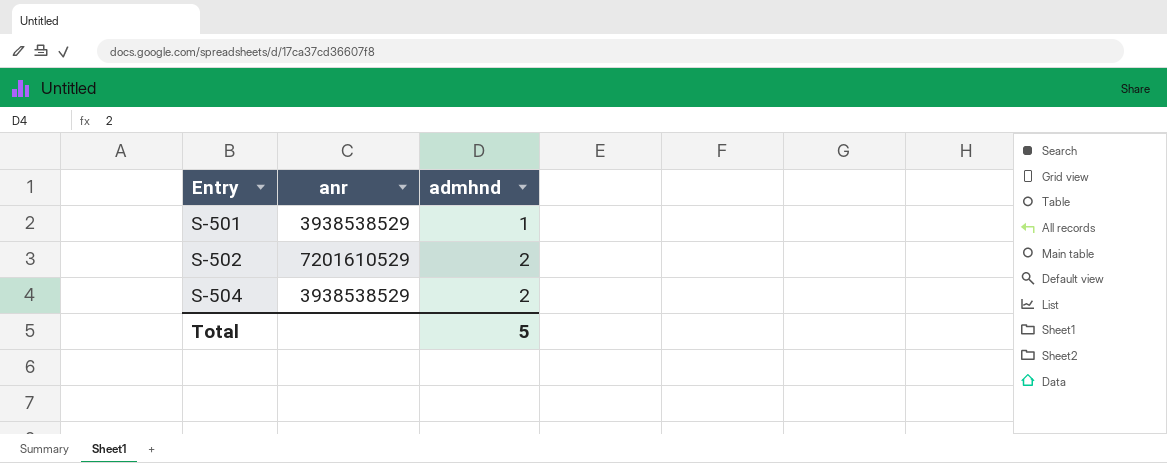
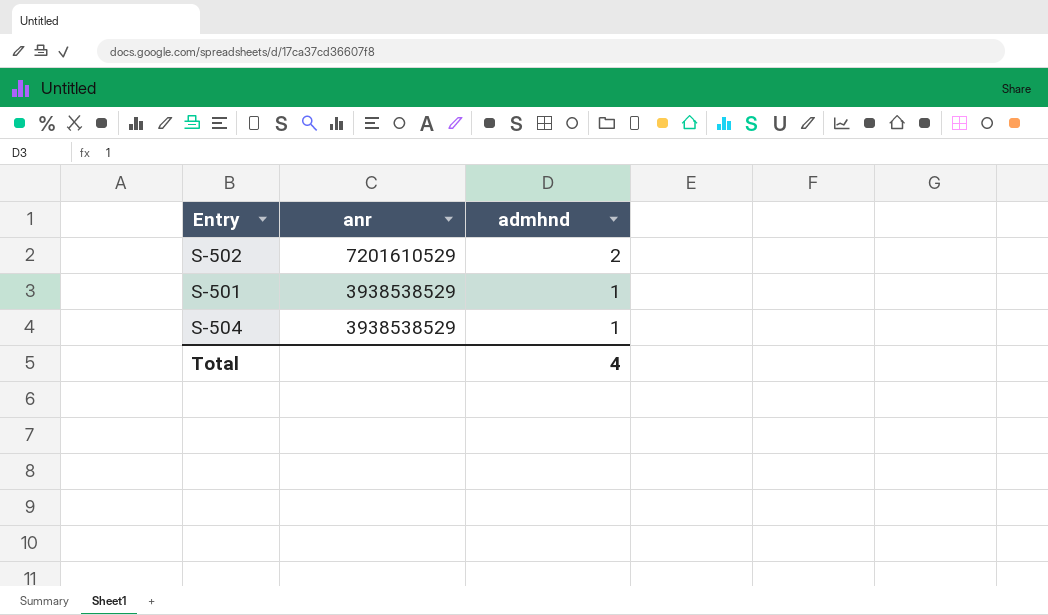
row order: Entry ascending -> anr descending
S-504 | admhnd: 2 -> 1
Total | admhnd: 5 -> 4

